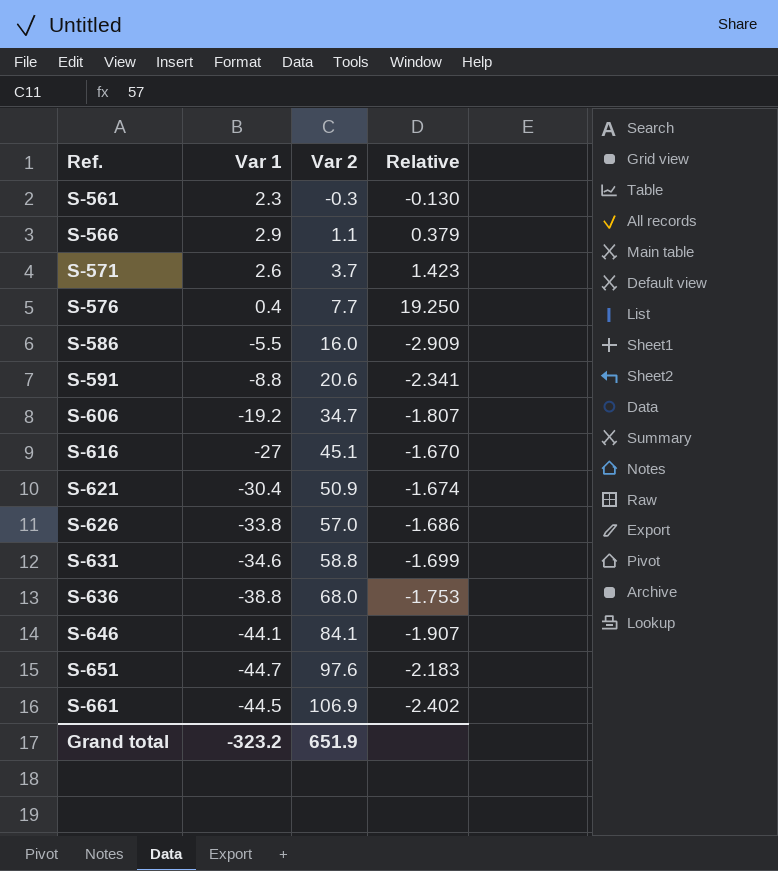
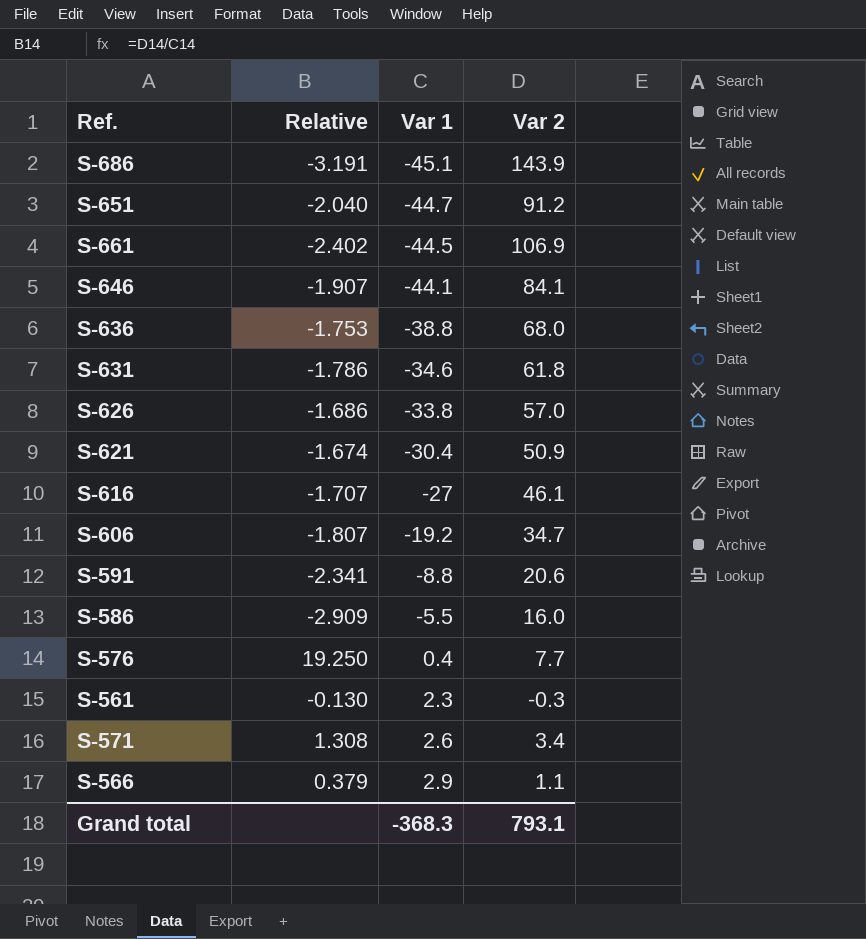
row order: Ref. ascending -> Var 1 ascending
column Relative | position: 4 -> 2
row S-686: none -> -3.191 | -45.1 | 143.9
S-651 | Relative: -2.183 -> -2.040
S-651 | Var 2: 97.6 -> 91.2
S-631 | Relative: -1.699 -> -1.786
S-631 | Var 2: 58.8 -> 61.8
S-616 | Relative: -1.670 -> -1.707
S-616 | Var 2: 45.1 -> 46.1
S-571 | Relative: 1.423 -> 1.308
S-571 | Var 2: 3.7 -> 3.4
Grand total | Var 1: -323.2 -> -368.3
Grand total | Var 2: 651.9 -> 793.1

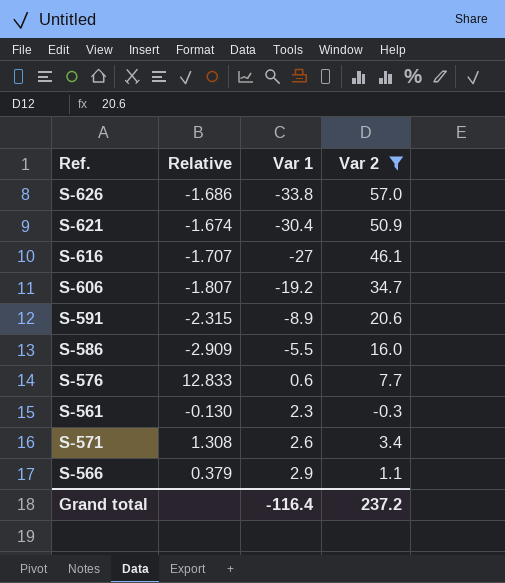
filter: none -> Var 2 <= 57.0
S-591 | Relative: -2.341 -> -2.315
S-591 | Var 1: -8.8 -> -8.9
S-576 | Relative: 19.250 -> 12.833
S-576 | Var 1: 0.4 -> 0.6
Grand total | Var 1: -368.3 -> -116.4
Grand total | Var 2: 793.1 -> 237.2

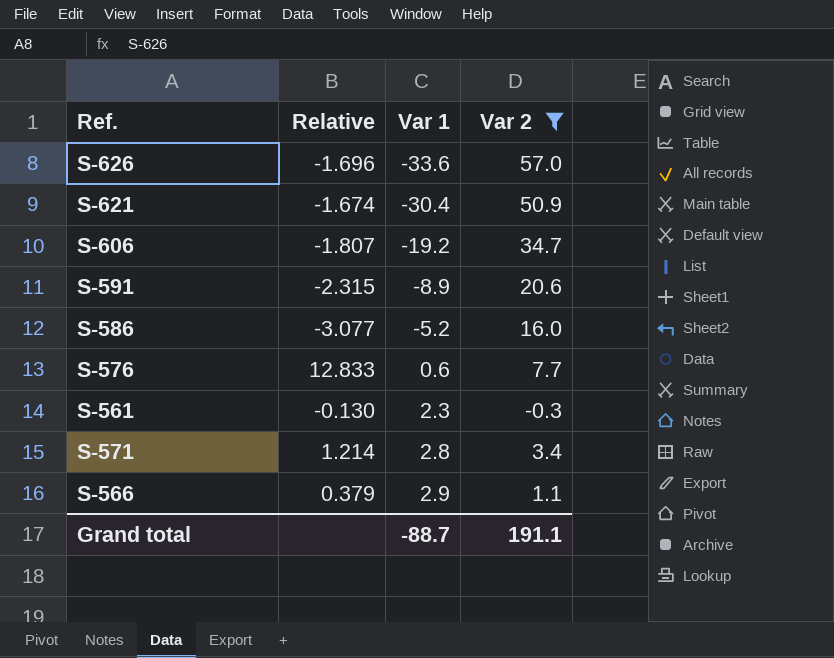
row S-616: -1.707 | -27 | 46.1 -> none
S-626 | Relative: -1.686 -> -1.696
S-626 | Var 1: -33.8 -> -33.6
S-586 | Relative: -2.909 -> -3.077
S-586 | Var 1: -5.5 -> -5.2
S-571 | Relative: 1.308 -> 1.214
S-571 | Var 1: 2.6 -> 2.8
Grand total | Var 1: -116.4 -> -88.7
Grand total | Var 2: 237.2 -> 191.1

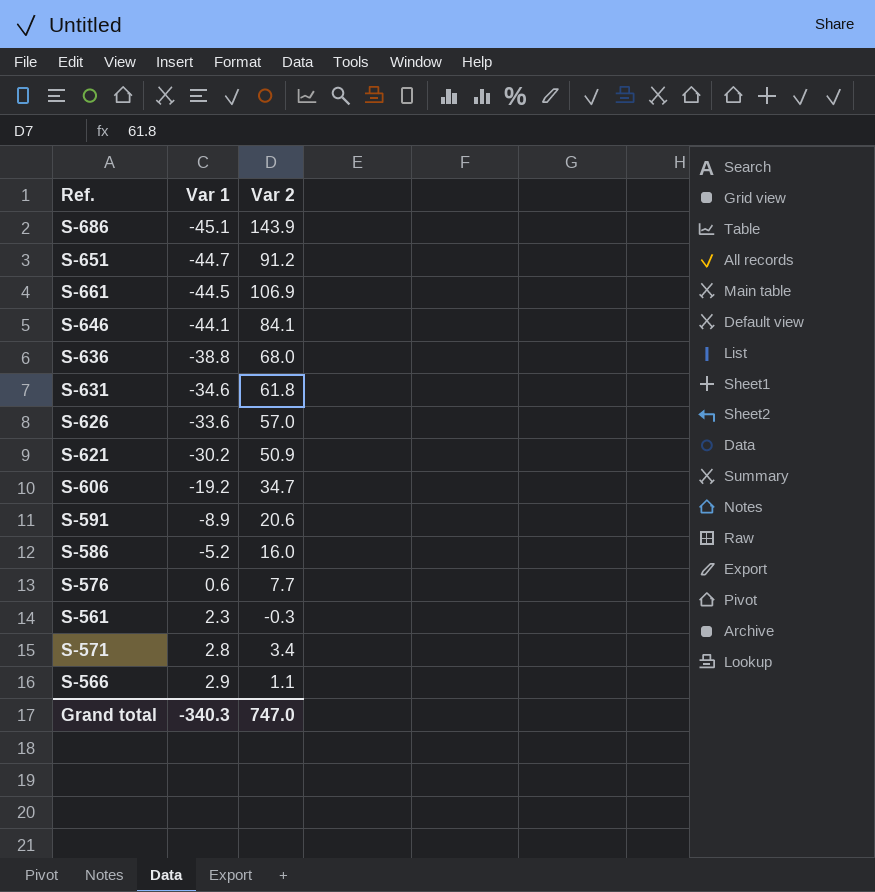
filter: Var 2 <= 57.0 -> none
column Relative | formula: [Var 2] / [Var 1] -> none
S-621 | Var 1: -30.4 -> -30.2
Grand total | Var 1: -88.7 -> -340.3
Grand total | Var 2: 191.1 -> 747.0

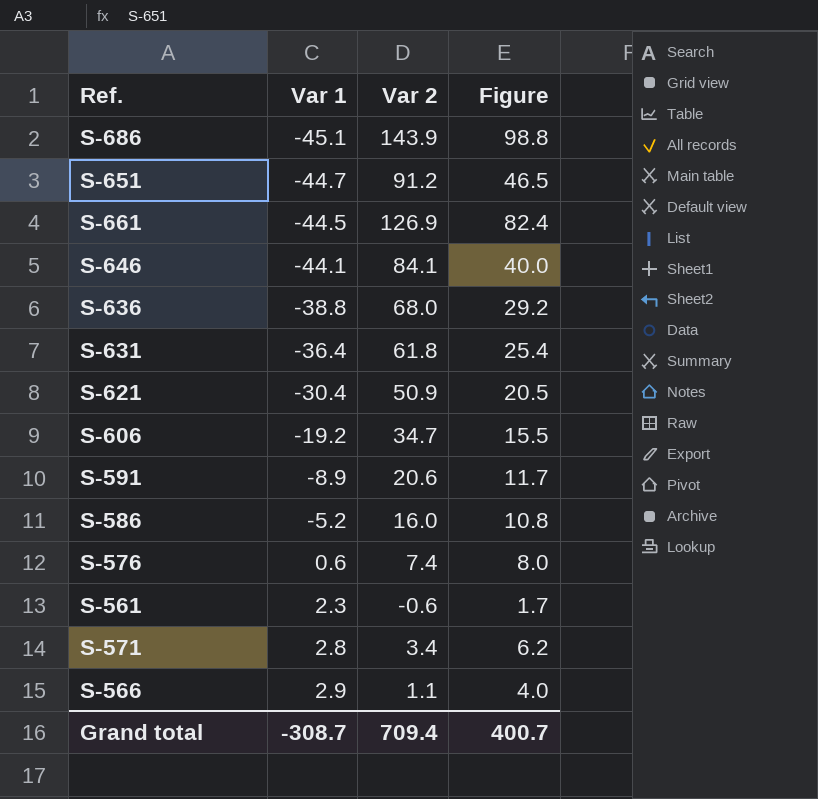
column Figure | formula: none -> [Var 1] + [Var 2]
row S-626: -33.6 | 57.0 -> none
S-661 | Var 2: 106.9 -> 126.9
S-631 | Var 1: -34.6 -> -36.4
S-621 | Var 1: -30.2 -> -30.4
S-576 | Var 2: 7.7 -> 7.4
S-561 | Var 2: -0.3 -> -0.6
Grand total | Var 1: -340.3 -> -308.7
Grand total | Var 2: 747.0 -> 709.4

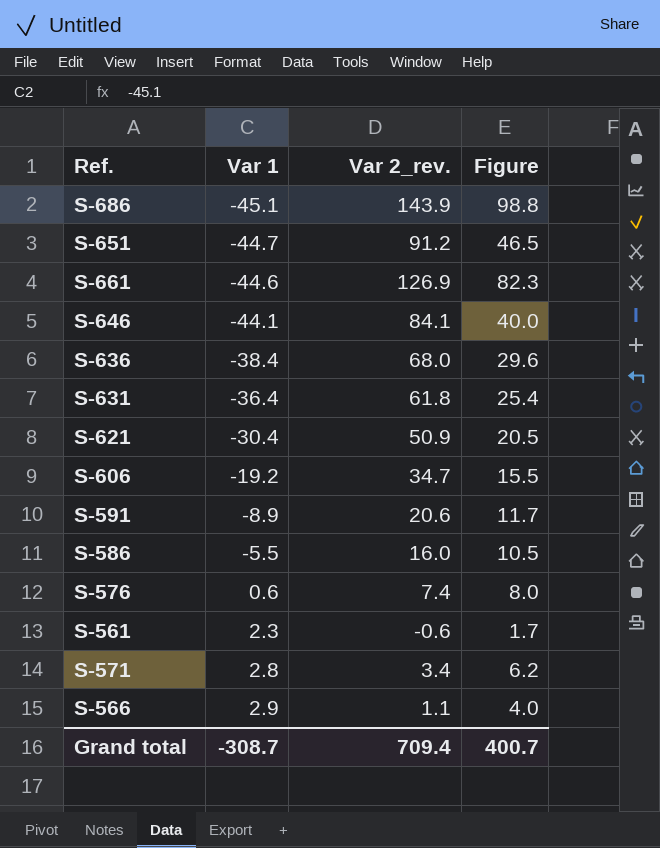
column name: Var 2 -> Var 2_rev.
S-661 | Var 1: -44.5 -> -44.6
S-661 | Figure: 82.4 -> 82.3
S-636 | Var 1: -38.8 -> -38.4
S-636 | Figure: 29.2 -> 29.6
S-586 | Var 1: -5.2 -> -5.5
S-586 | Figure: 10.8 -> 10.5

